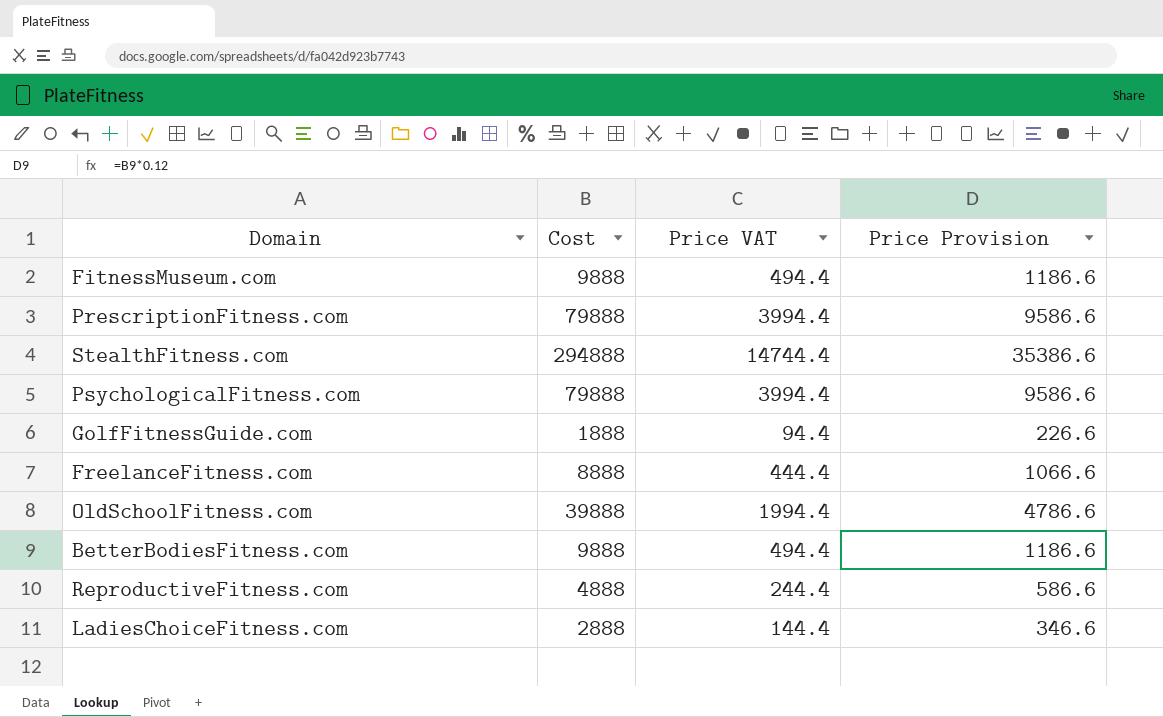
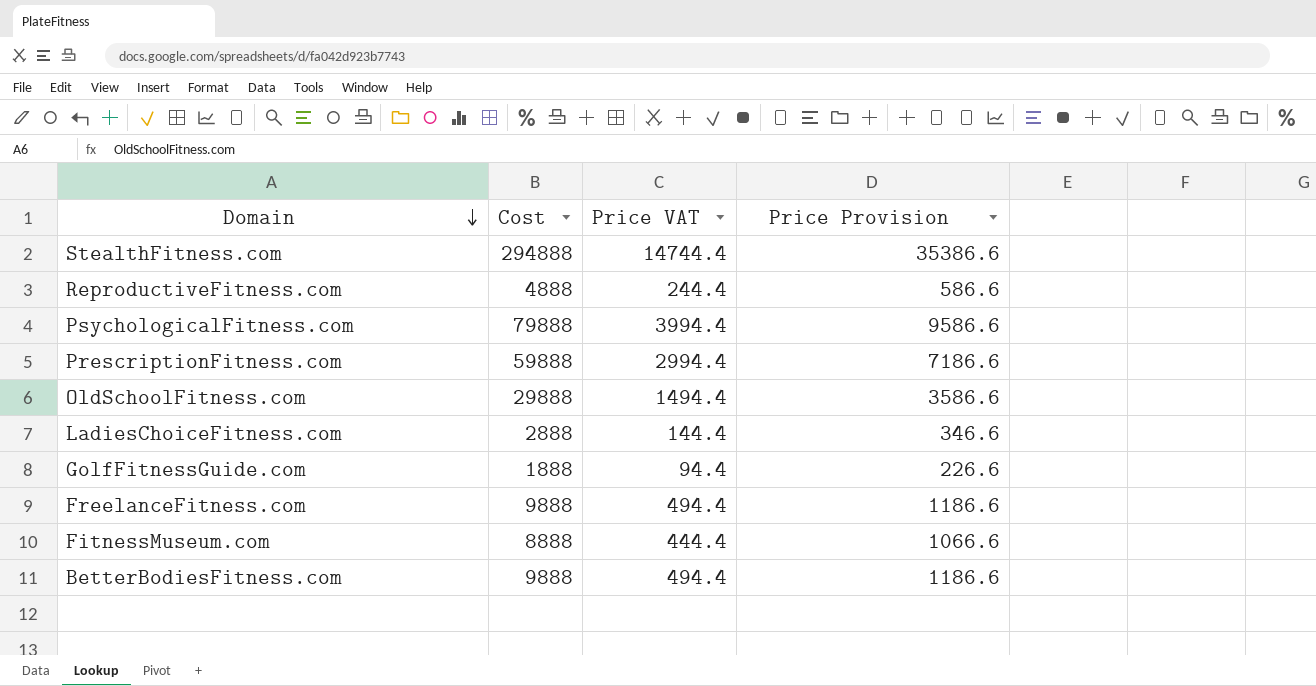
row order: none -> Domain descending
PrescriptionFitness.com | Cost: 79888 -> 59888
PrescriptionFitness.com | Price VAT: 3994.4 -> 2994.4
PrescriptionFitness.com | Price Provision: 9586.6 -> 7186.6
OldSchoolFitness.com | Cost: 39888 -> 29888
OldSchoolFitness.com | Price VAT: 1994.4 -> 1494.4
OldSchoolFitness.com | Price Provision: 4786.6 -> 3586.6
FreelanceFitness.com | Cost: 8888 -> 9888
FreelanceFitness.com | Price VAT: 444.4 -> 494.4
FreelanceFitness.com | Price Provision: 1066.6 -> 1186.6
FitnessMuseum.com | Cost: 9888 -> 8888
FitnessMuseum.com | Price VAT: 494.4 -> 444.4
FitnessMuseum.com | Price Provision: 1186.6 -> 1066.6

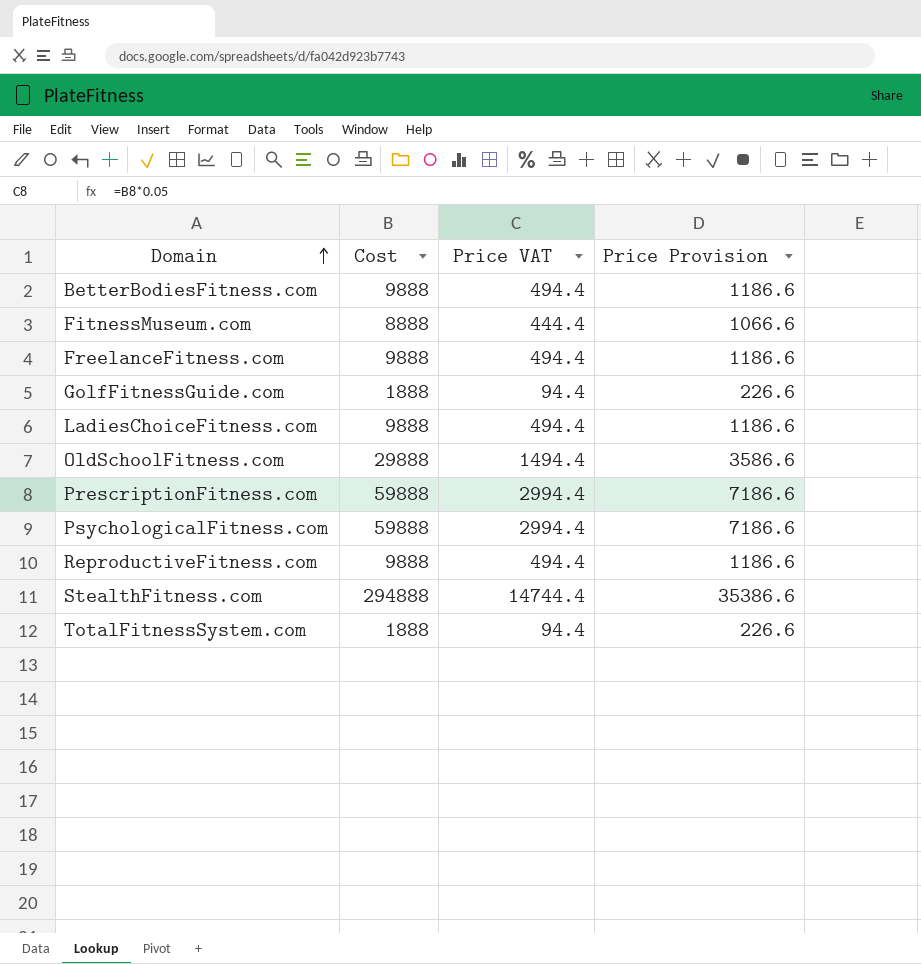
row order: Domain descending -> Domain ascending
LadiesChoiceFitness.com | Cost: 2888 -> 9888
LadiesChoiceFitness.com | Price VAT: 144.4 -> 494.4
LadiesChoiceFitness.com | Price Provision: 346.6 -> 1186.6
PsychologicalFitness.com | Cost: 79888 -> 59888
PsychologicalFitness.com | Price VAT: 3994.4 -> 2994.4
PsychologicalFitness.com | Price Provision: 9586.6 -> 7186.6
ReproductiveFitness.com | Cost: 4888 -> 9888
ReproductiveFitness.com | Price VAT: 244.4 -> 494.4
ReproductiveFitness.com | Price Provision: 586.6 -> 1186.6
row TotalFitnessSystem.com: none -> 1888 | 94.4 | 226.6

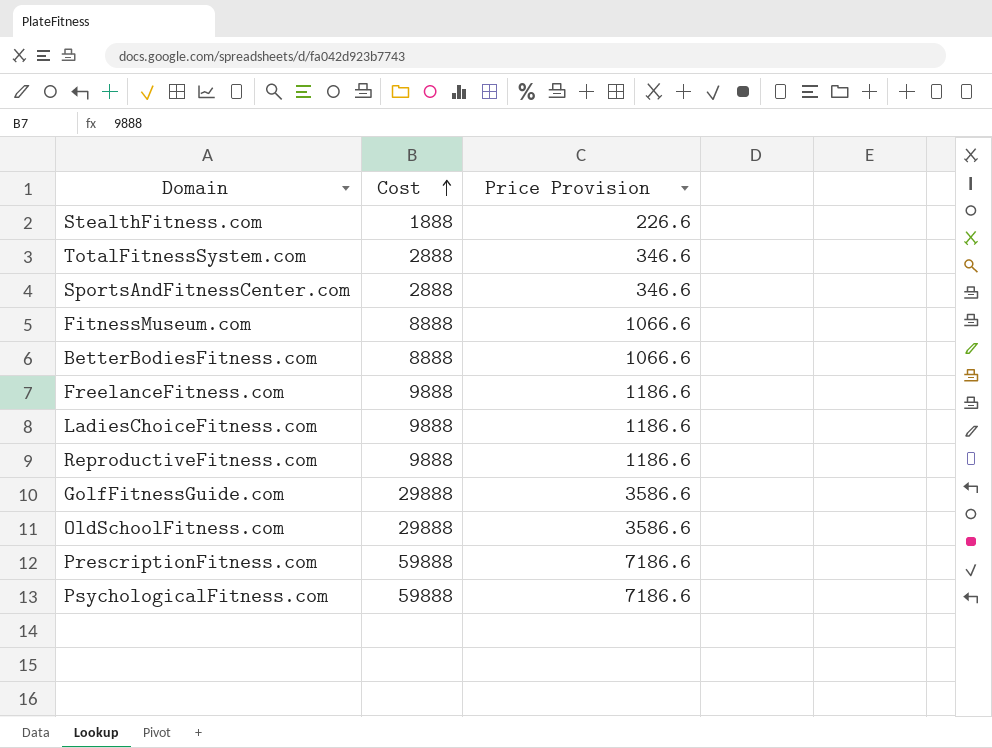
row order: Domain ascending -> Cost ascending
column Price VAT | formula: [Cost] * 0.05 -> none
StealthFitness.com | Cost: 294888 -> 1888
StealthFitness.com | Price Provision: 35386.6 -> 226.6
TotalFitnessSystem.com | Cost: 1888 -> 2888
TotalFitnessSystem.com | Price Provision: 226.6 -> 346.6
row SportsAndFitnessCenter.com: none -> 2888 | 346.6
BetterBodiesFitness.com | Cost: 9888 -> 8888
BetterBodiesFitness.com | Price Provision: 1186.6 -> 1066.6
GolfFitnessGuide.com | Cost: 1888 -> 29888
GolfFitnessGuide.com | Price Provision: 226.6 -> 3586.6

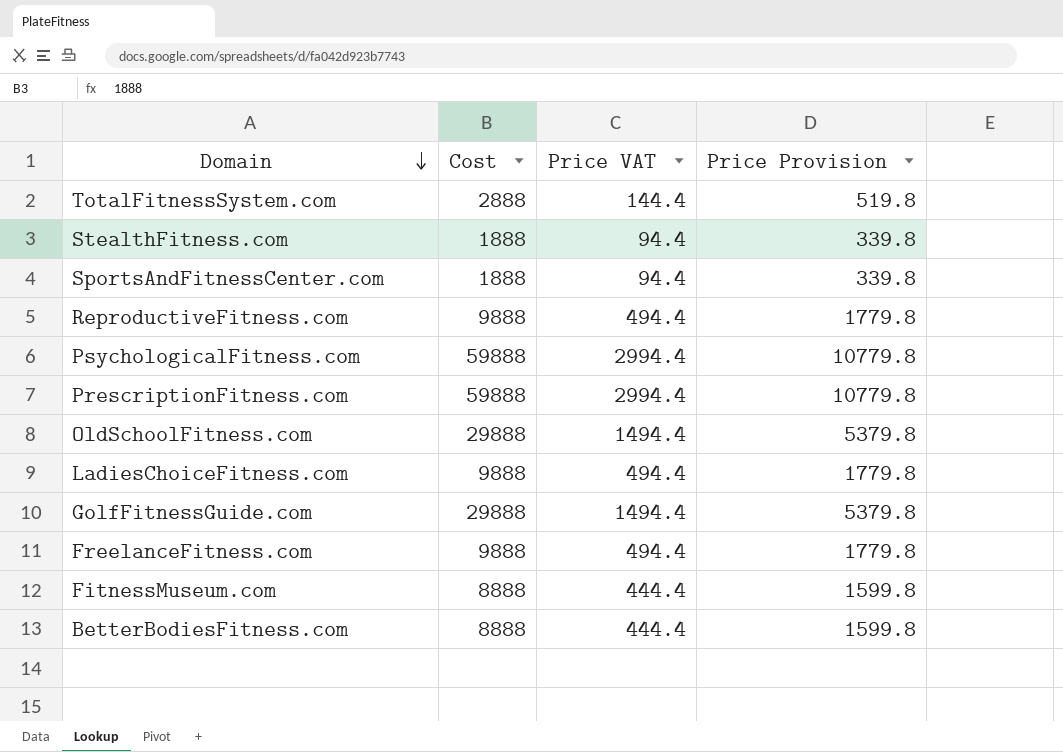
row order: Cost ascending -> Domain descending
column Price VAT | formula: none -> [Cost] * 0.05
column Price Provision | formula: [Cost] * 0.12 -> [Cost] * 0.18
SportsAndFitnessCenter.com | Cost: 2888 -> 1888

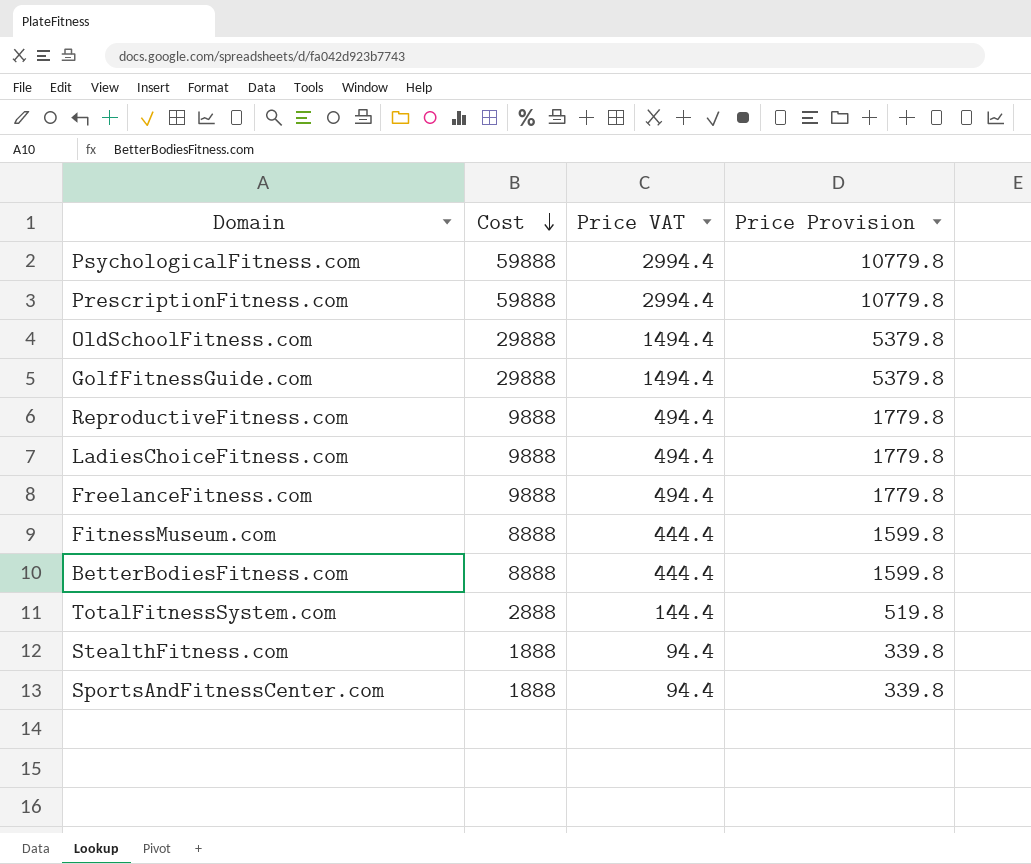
row order: Domain descending -> Cost descending

